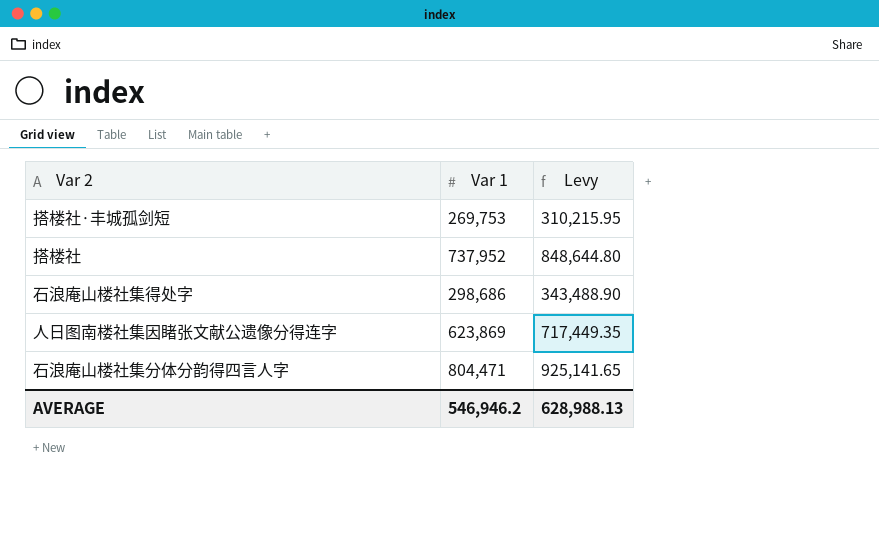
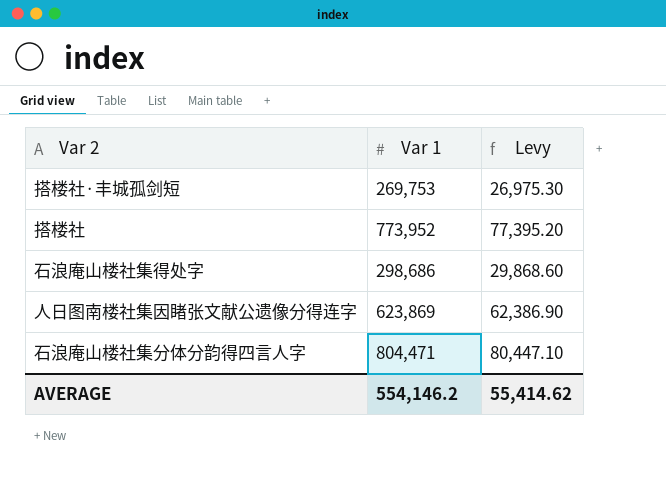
column Levy | formula: [Var 1] * 1.15 -> [Var 1] * 0.1
搭楼社 | Var 1: 737,952 -> 773,952
AVERAGE | Var 1: 546,946.2 -> 554,146.2
AVERAGE | Levy: 628,988.13 -> 55,414.62

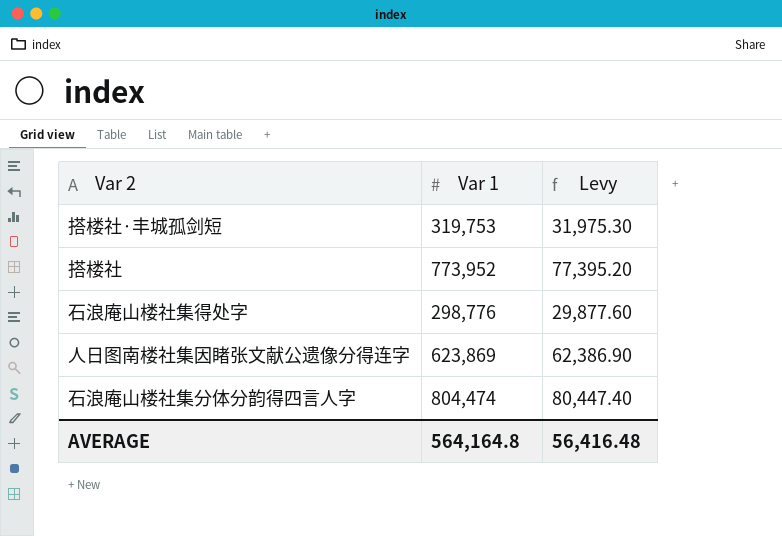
搭楼社·丰城孤剑短 | Var 1: 269,753 -> 319,753
搭楼社·丰城孤剑短 | Levy: 26,975.30 -> 31,975.30
石浪庵山楼社集得处字 | Var 1: 298,686 -> 298,776
石浪庵山楼社集得处字 | Levy: 29,868.60 -> 29,877.60
石浪庵山楼社集分体分韵得四言人字 | Var 1: 804,471 -> 804,474
石浪庵山楼社集分体分韵得四言人字 | Levy: 80,447.10 -> 80,447.40
AVERAGE | Var 1: 554,146.2 -> 564,164.8
AVERAGE | Levy: 55,414.62 -> 56,416.48

